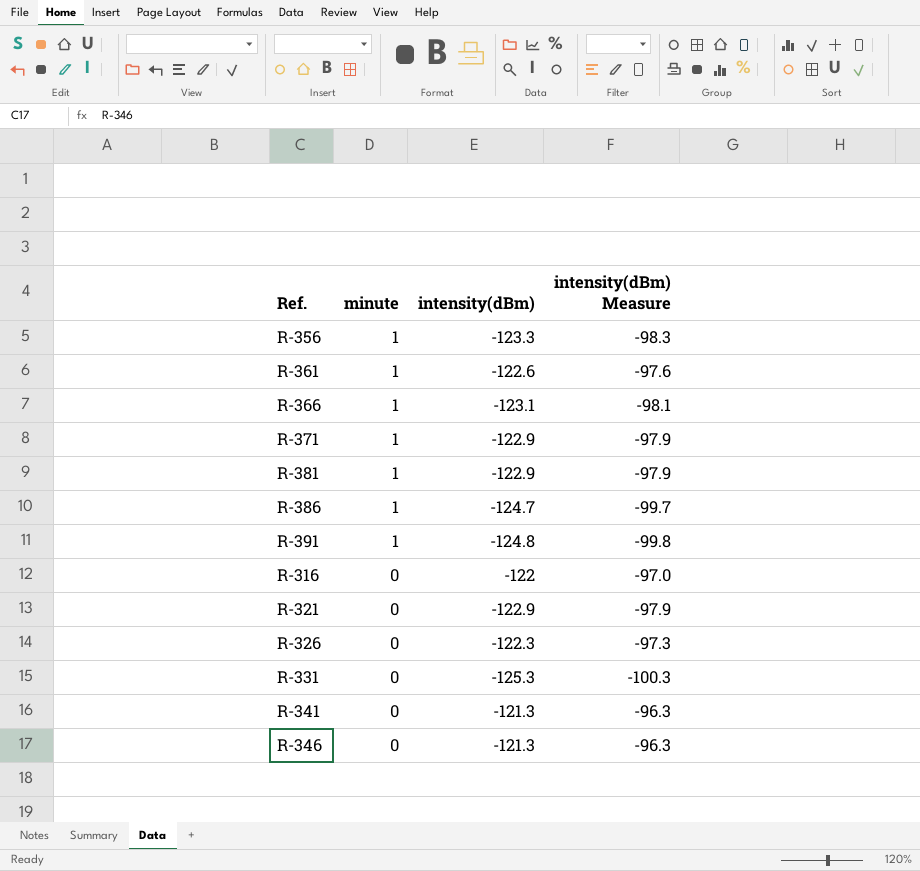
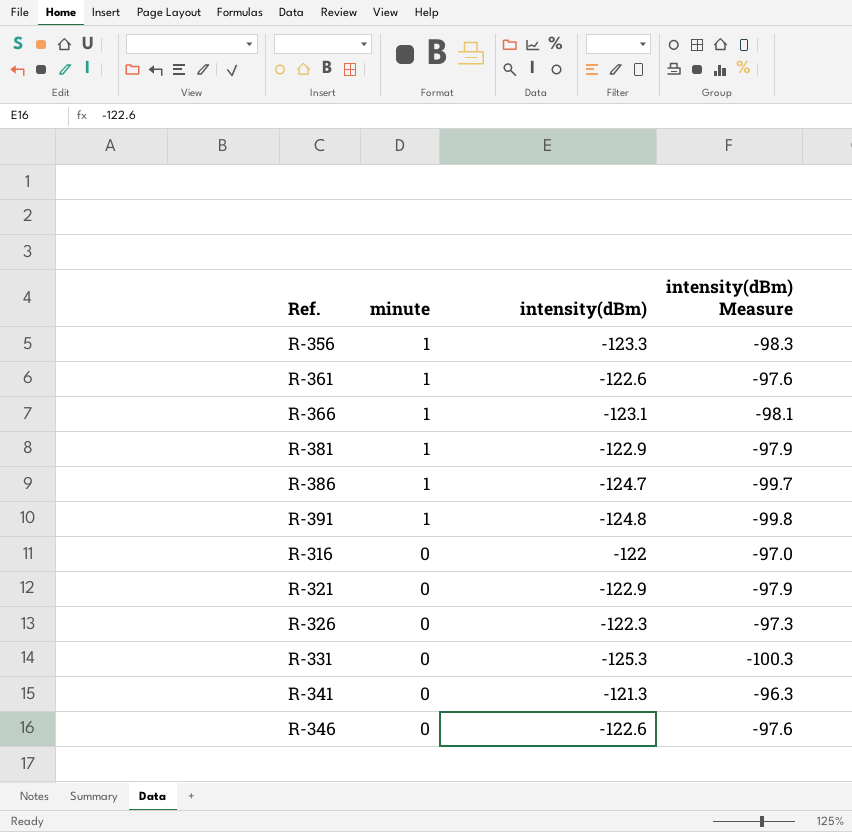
row R-371: 1 | -122.9 | -97.9 -> none
R-346 | intensity(dBm): -121.3 -> -122.6
R-346 | intensity(dBm) Measure: -96.3 -> -97.6

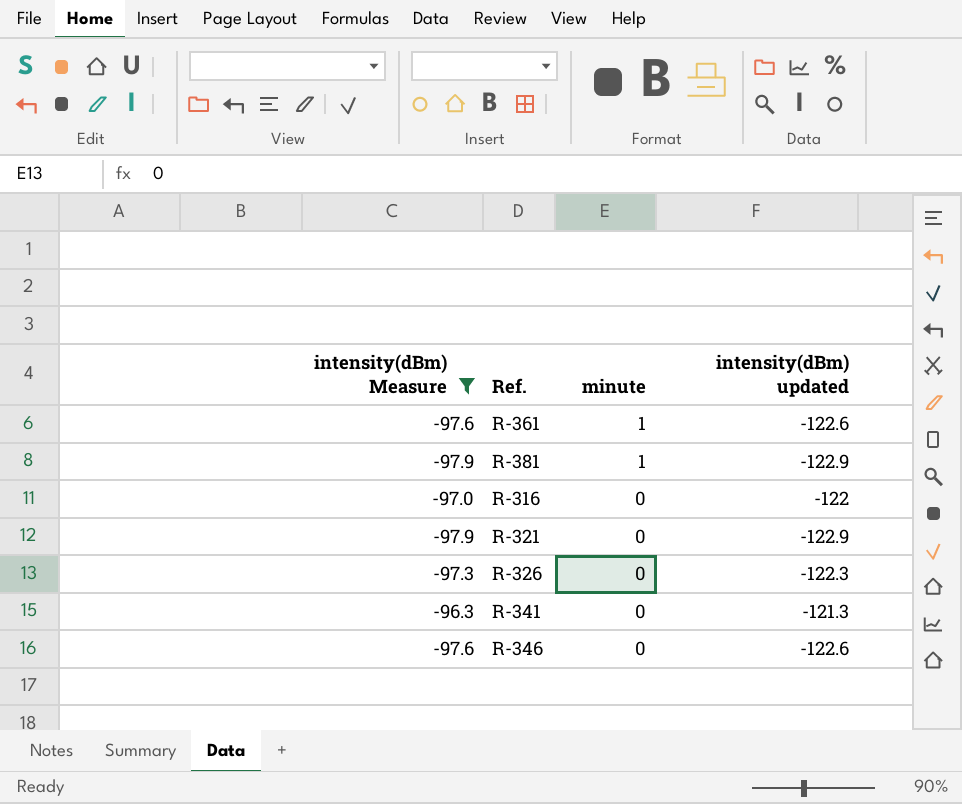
filter: none -> intensity(dBm) Measure >= -97.9
column intensity(dBm) Measure | position: 4 -> 1
column name: intensity(dBm) -> intensity(dBm) updated

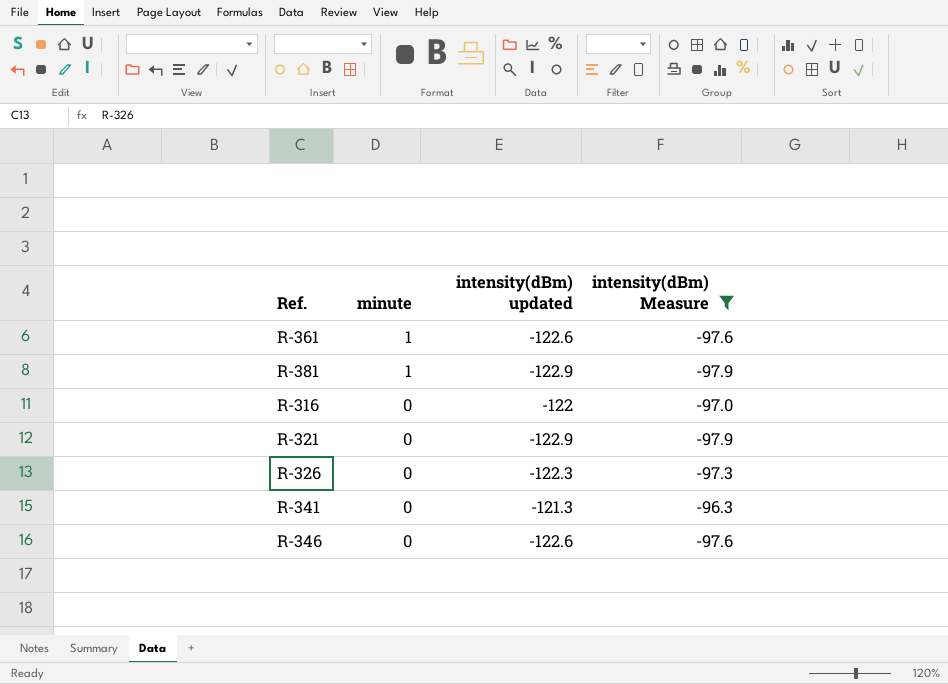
column intensity(dBm) Measure | position: 1 -> 4

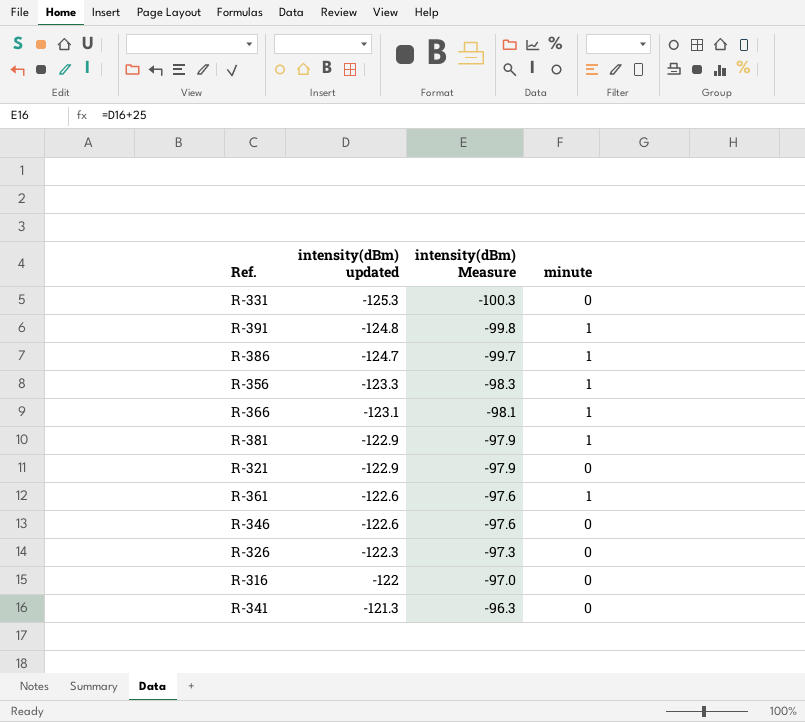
filter: intensity(dBm) Measure >= -97.9 -> none
row order: minute descending -> intensity(dBm) updated ascending
column minute | position: 2 -> 4

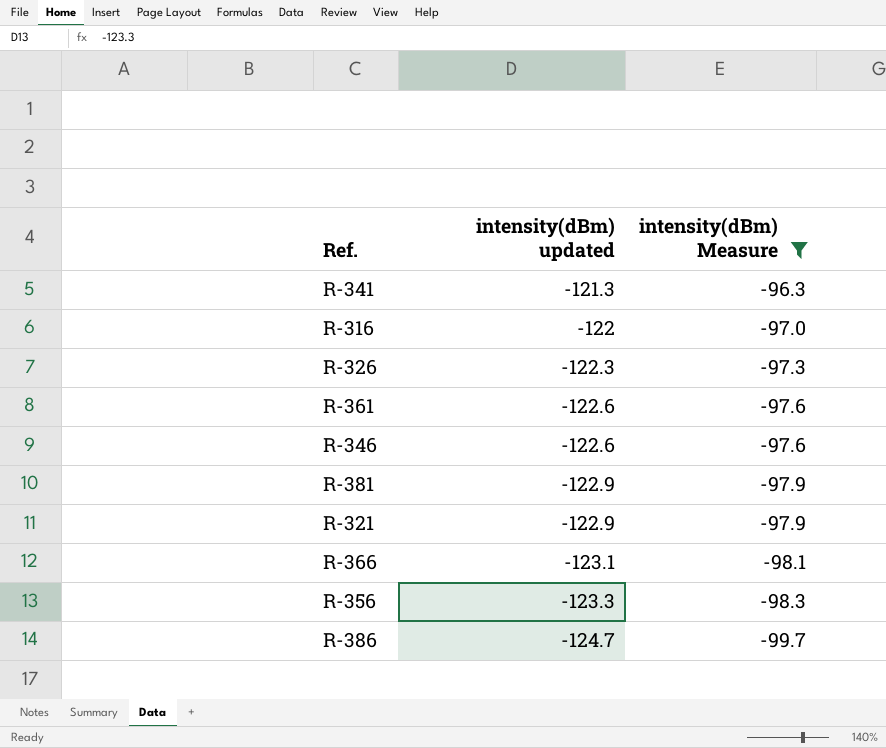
filter: none -> intensity(dBm) Measure >= -99.7
row order: intensity(dBm) updated ascending -> intensity(dBm) updated descending
column minute | position: 4 -> none

